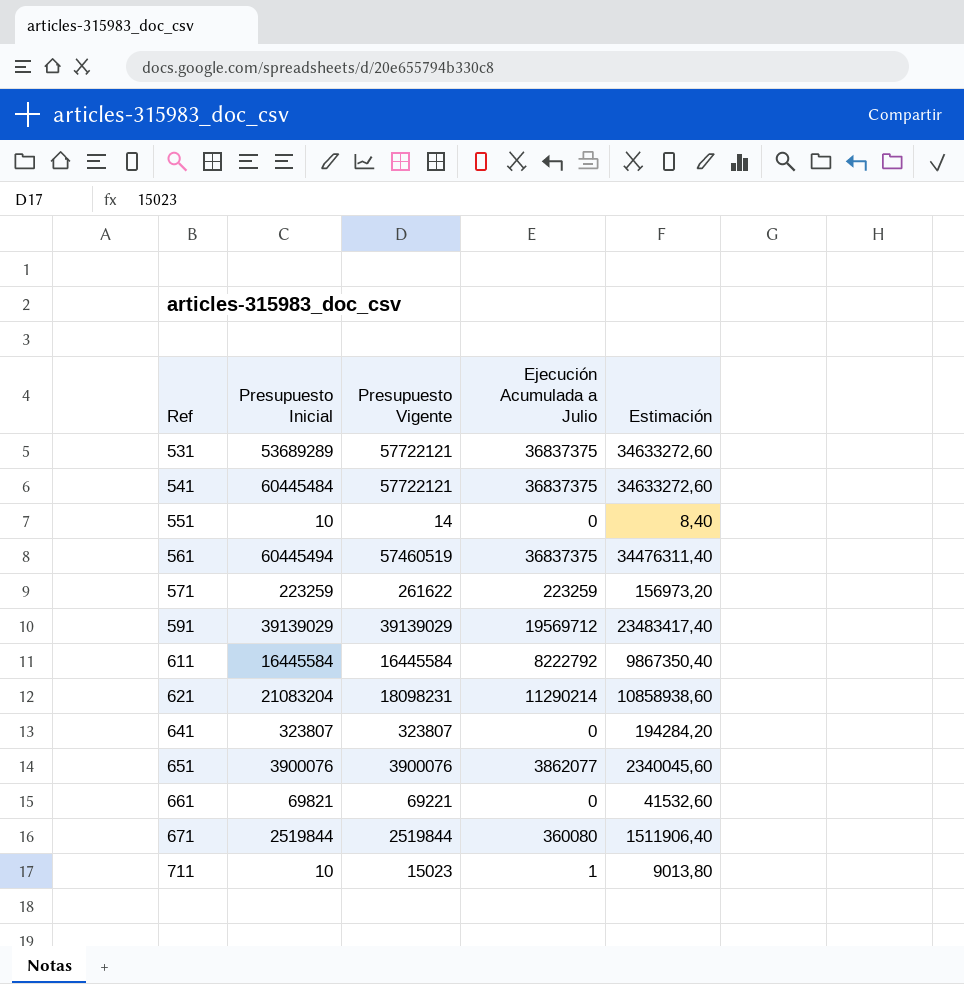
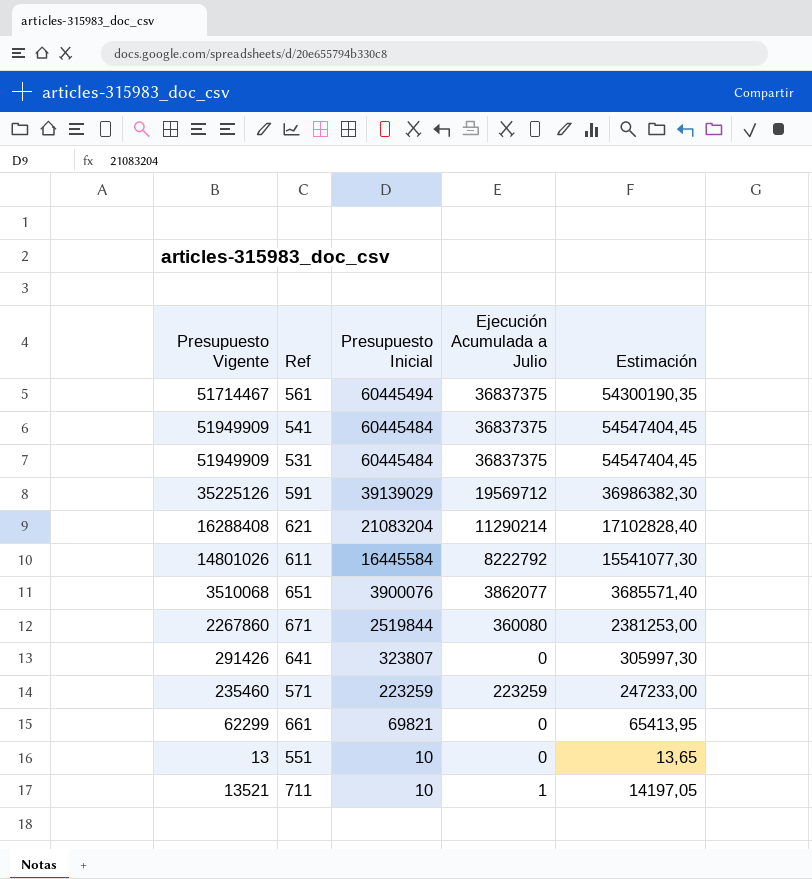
row order: Ref ascending -> Presupuesto Inicial descending
column Presupuesto Vigente | position: 3 -> 1
column Estimación | formula: [Presupuesto Vigente] * 0,6 -> [Presupuesto Vigente] * 1,05
561 | Presupuesto Vigente: 57460519 -> 51714467
541 | Presupuesto Vigente: 57722121 -> 51949909
531 | Presupuesto Vigente: 57722121 -> 51949909
531 | Presupuesto Inicial: 53689289 -> 60445484
591 | Presupuesto Vigente: 39139029 -> 35225126
621 | Presupuesto Vigente: 18098231 -> 16288408
611 | Presupuesto Vigente: 16445584 -> 14801026
651 | Presupuesto Vigente: 3900076 -> 3510068
671 | Presupuesto Vigente: 2519844 -> 2267860
641 | Presupuesto Vigente: 323807 -> 291426
571 | Presupuesto Vigente: 261622 -> 235460
661 | Presupuesto Vigente: 69221 -> 62299
551 | Presupuesto Vigente: 14 -> 13
711 | Presupuesto Vigente: 15023 -> 13521

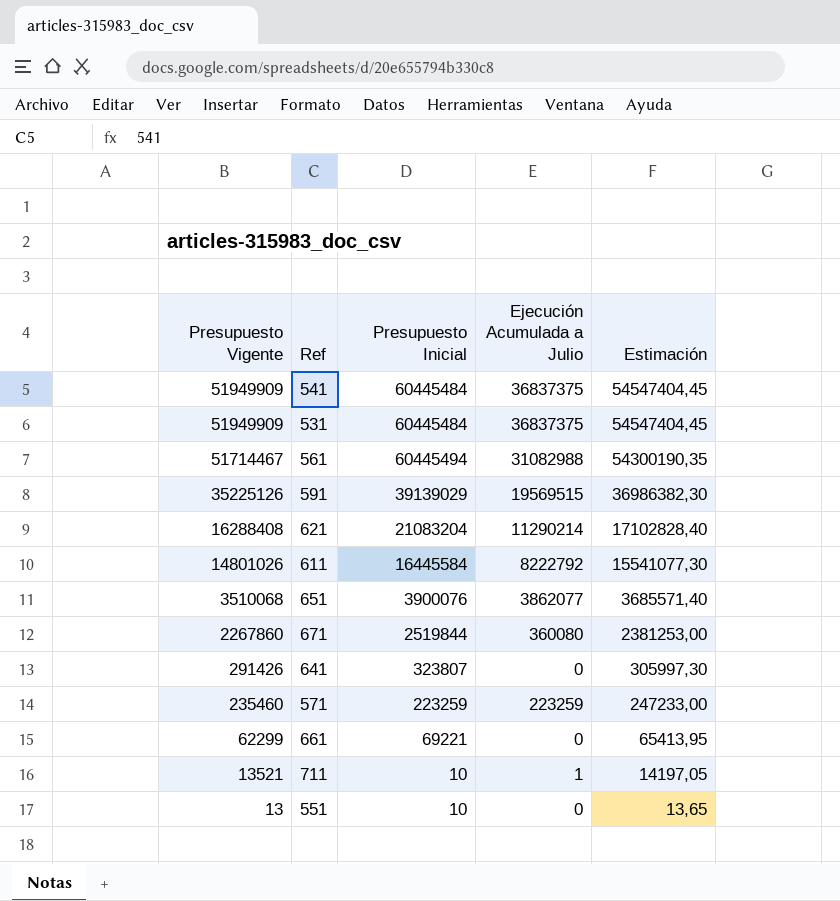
row order: Presupuesto Inicial descending -> Presupuesto Vigente descending
561 | Ejecución Acumulada a Julio: 36837375 -> 31082988
591 | Ejecución Acumulada a Julio: 19569712 -> 19569515
661 | Presupuesto Inicial: 69821 -> 69221

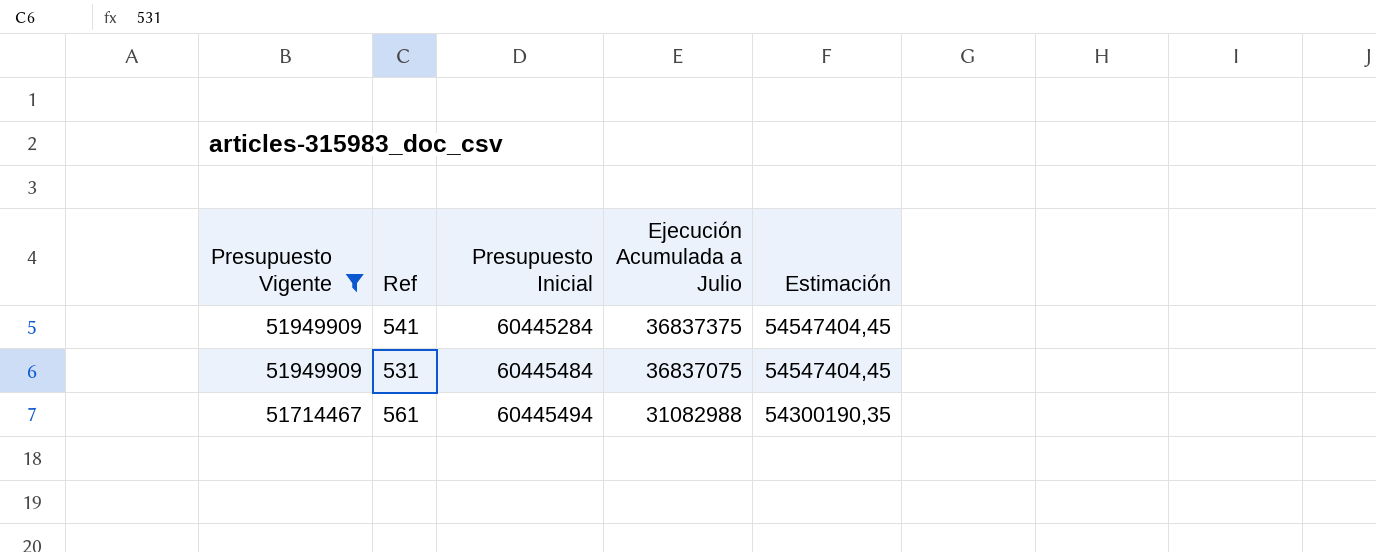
filter: none -> Presupuesto Vigente >= 51714467
541 | Presupuesto Inicial: 60445484 -> 60445284
531 | Ejecución Acumulada a Julio: 36837375 -> 36837075

